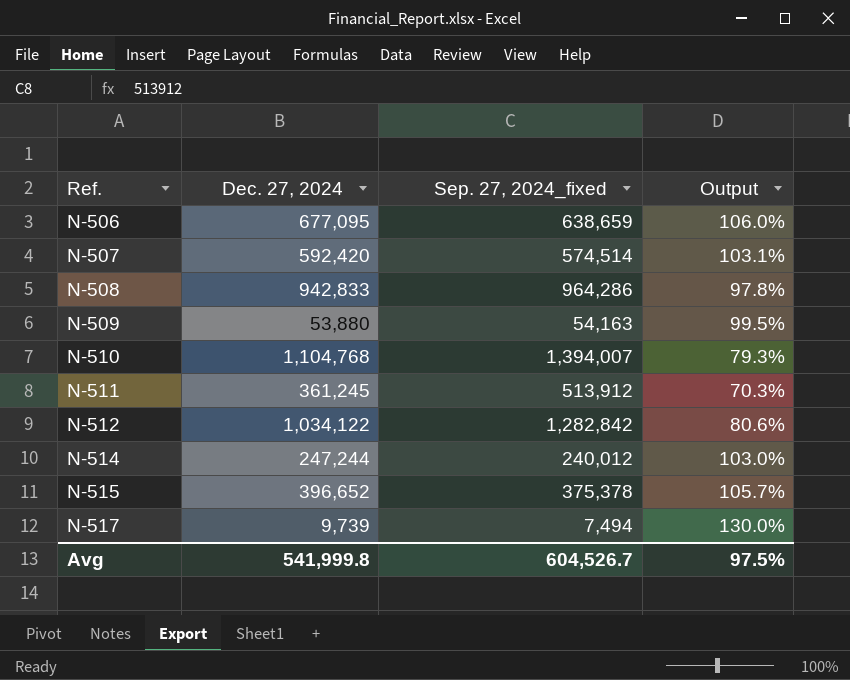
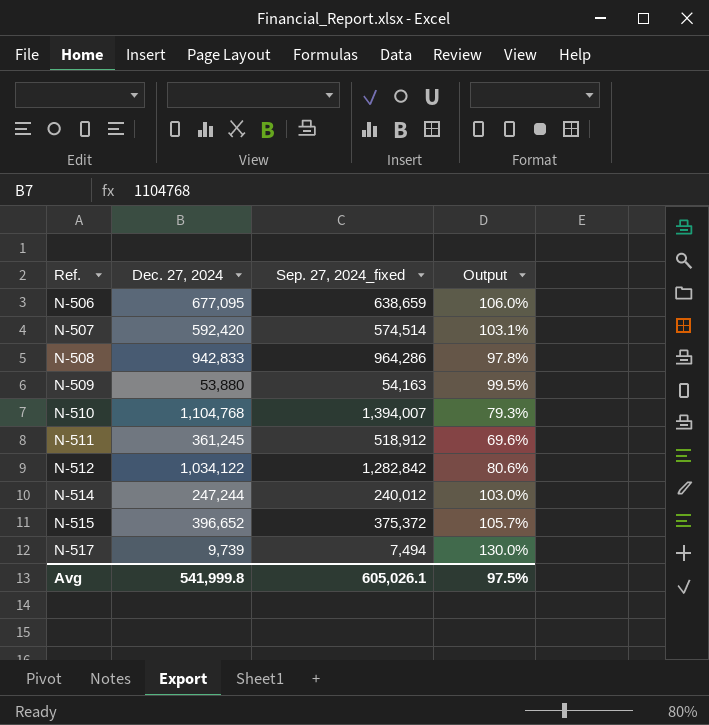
N-511 | Sep. 27, 2024_fixed: 513,912 -> 518,912
N-511 | Output: 70.3% -> 69.6%
N-515 | Sep. 27, 2024_fixed: 375,378 -> 375,372
Avg | Sep. 27, 2024_fixed: 604,526.7 -> 605,026.1

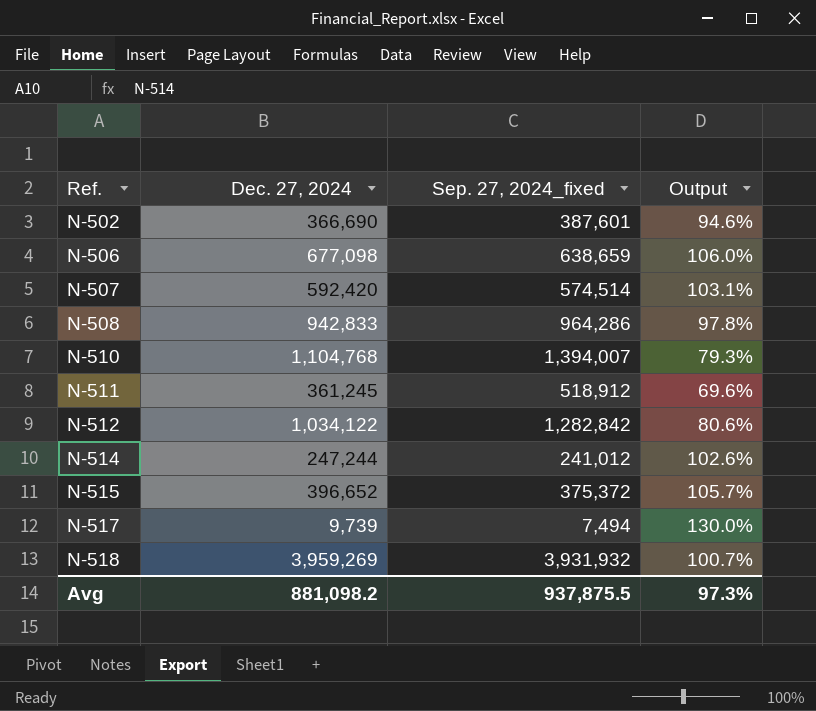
row N-509: 53,880 | 54,163 | 99.5% -> none
row N-502: none -> 366,690 | 387,601 | 94.6%
N-506 | Dec. 27, 2024: 677,095 -> 677,098
N-514 | Sep. 27, 2024_fixed: 240,012 -> 241,012
N-514 | Output: 103.0% -> 102.6%
row N-518: none -> 3,959,269 | 3,931,932 | 100.7%
Avg | Dec. 27, 2024: 541,999.8 -> 881,098.2
Avg | Sep. 27, 2024_fixed: 605,026.1 -> 937,875.5
Avg | Output: 97.5% -> 97.3%

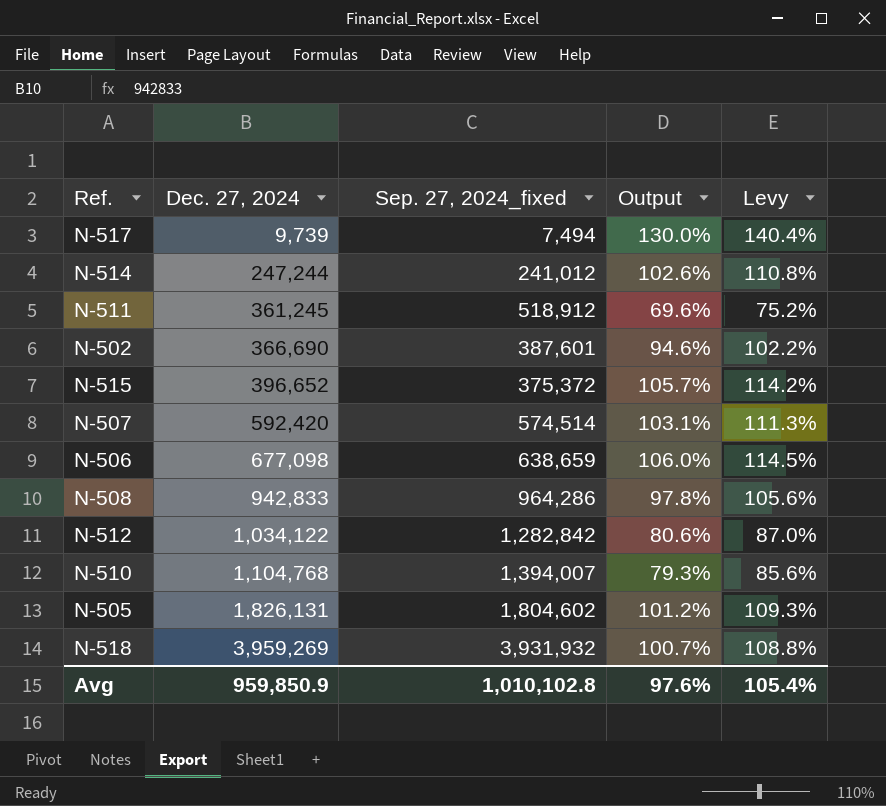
row order: Ref. ascending -> Dec. 27, 2024 ascending
column Levy | formula: none -> [Output] * 1.08
row N-505: none -> 1,826,131 | 1,804,602 | 101.2% | 109.3%
Avg | Dec. 27, 2024: 881,098.2 -> 959,850.9
Avg | Sep. 27, 2024_fixed: 937,875.5 -> 1,010,102.8
Avg | Output: 97.3% -> 97.6%

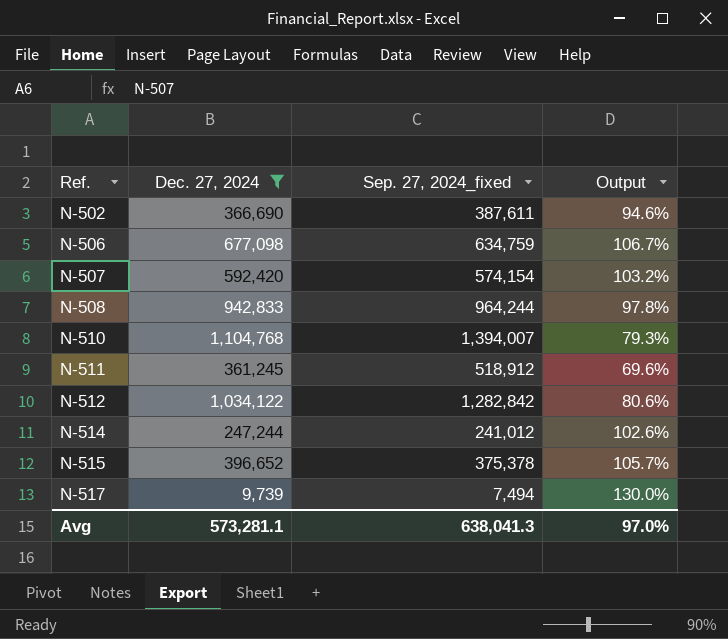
filter: none -> Dec. 27, 2024 <= 1,104,768
row order: Dec. 27, 2024 ascending -> Ref. ascending
column Levy | formula: [Output] * 1.08 -> none
N-502 | Sep. 27, 2024_fixed: 387,601 -> 387,611
N-506 | Sep. 27, 2024_fixed: 638,659 -> 634,759
N-506 | Output: 106.0% -> 106.7%
N-507 | Sep. 27, 2024_fixed: 574,514 -> 574,154
N-507 | Output: 103.1% -> 103.2%
N-508 | Sep. 27, 2024_fixed: 964,286 -> 964,244
N-515 | Sep. 27, 2024_fixed: 375,372 -> 375,378
Avg | Dec. 27, 2024: 959,850.9 -> 573,281.1
Avg | Sep. 27, 2024_fixed: 1,010,102.8 -> 638,041.3
Avg | Output: 97.6% -> 97.0%

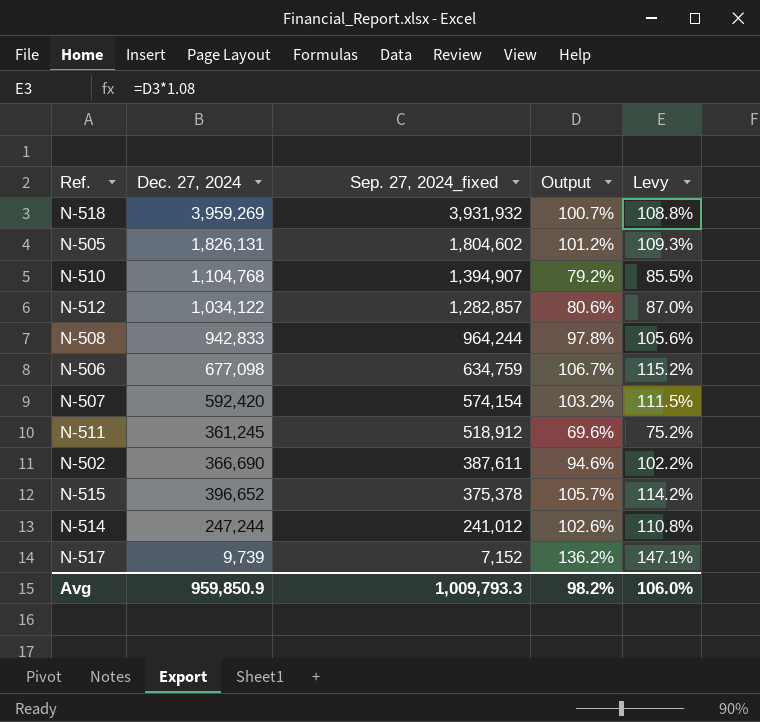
filter: Dec. 27, 2024 <= 1,104,768 -> none
row order: Ref. ascending -> Sep. 27, 2024_fixed descending
column Levy | formula: none -> [Output] * 1.08
N-510 | Sep. 27, 2024_fixed: 1,394,007 -> 1,394,907
N-510 | Output: 79.3% -> 79.2%
N-512 | Sep. 27, 2024_fixed: 1,282,842 -> 1,282,857
N-517 | Sep. 27, 2024_fixed: 7,494 -> 7,152
N-517 | Output: 130.0% -> 136.2%
Avg | Dec. 27, 2024: 573,281.1 -> 959,850.9
Avg | Sep. 27, 2024_fixed: 638,041.3 -> 1,009,793.3
Avg | Output: 97.0% -> 98.2%

